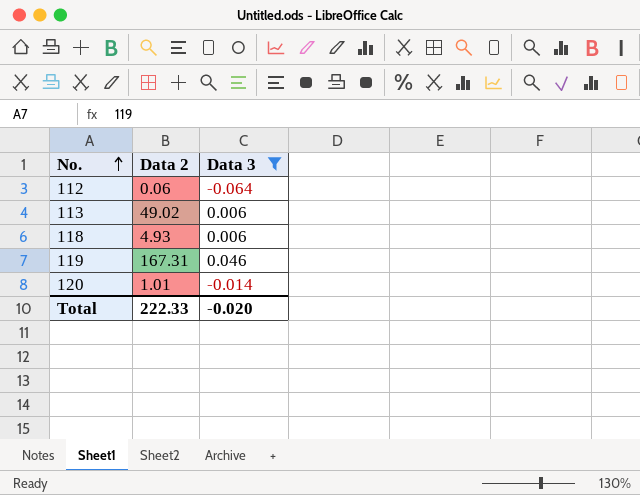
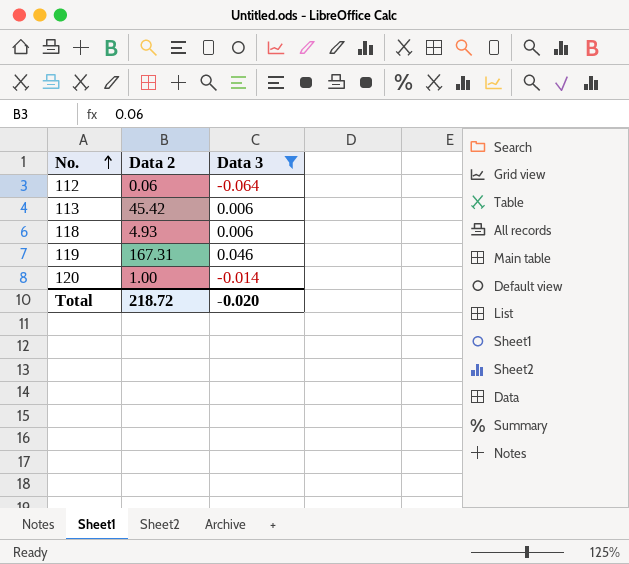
113 | Data 2: 49.02 -> 45.42
120 | Data 2: 1.01 -> 1.00
Total | Data 2: 222.33 -> 218.72

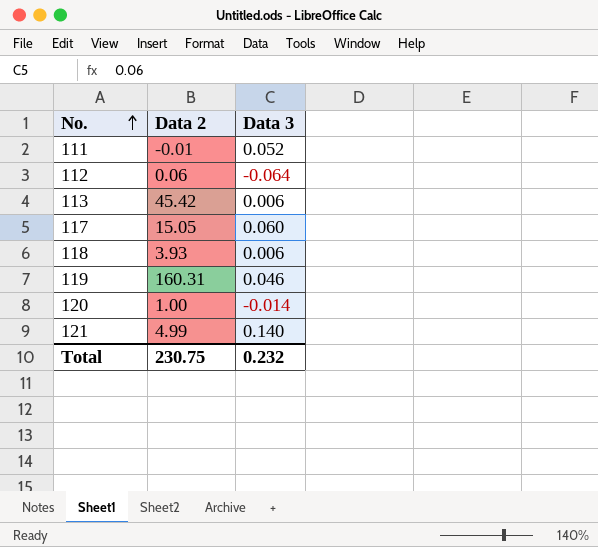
filter: Data 3 <= 0.046 -> none
118 | Data 2: 4.93 -> 3.93
119 | Data 2: 167.31 -> 160.31
Total | Data 2: 218.72 -> 230.75
Total | Data 3: -0.020 -> 0.232

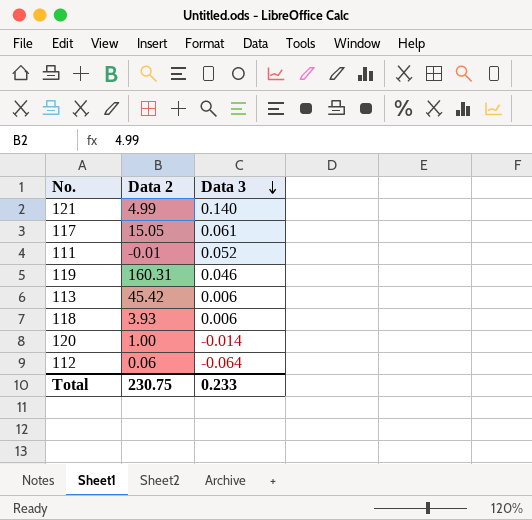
row order: No. ascending -> Data 3 descending
117 | Data 3: 0.060 -> 0.061
Total | Data 3: 0.232 -> 0.233

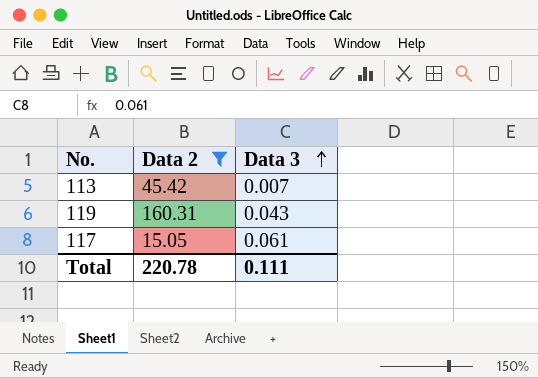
filter: none -> Data 2 >= 15.05
row order: Data 3 descending -> Data 3 ascending
113 | Data 3: 0.006 -> 0.007
119 | Data 3: 0.046 -> 0.043
Total | Data 2: 230.75 -> 220.78
Total | Data 3: 0.233 -> 0.111

